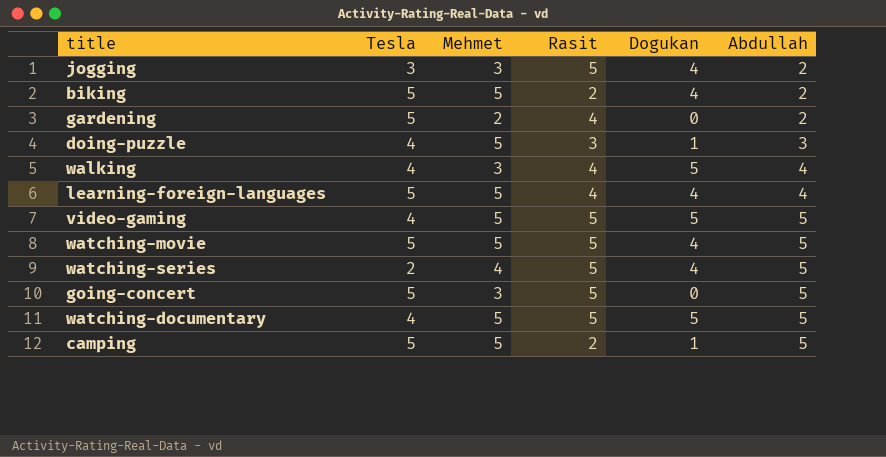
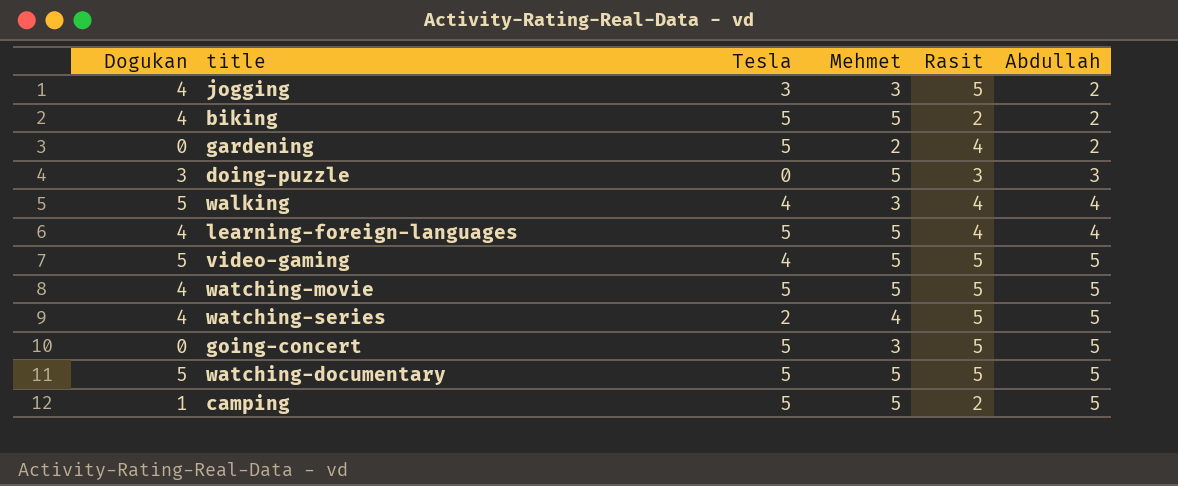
column Dogukan | position: 5 -> 1
doing-puzzle | Dogukan: 1 -> 3
doing-puzzle | Tesla: 4 -> 0
watching-documentary | Tesla: 4 -> 5

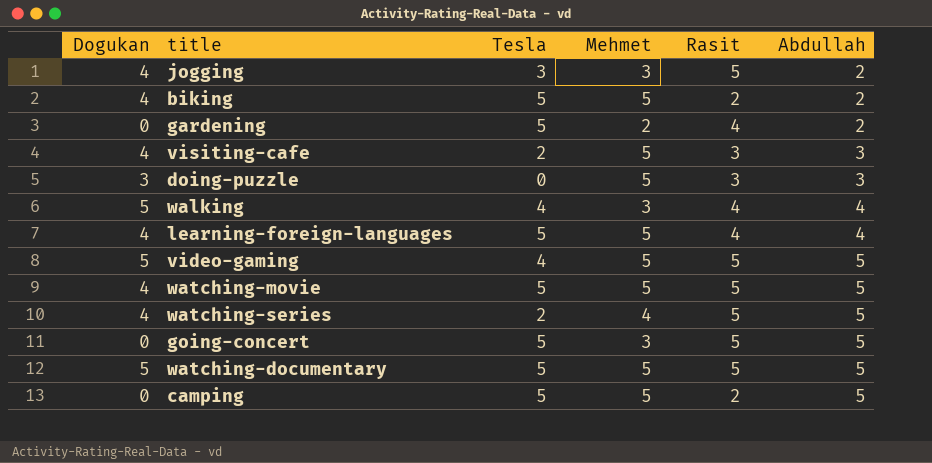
row visiting-cafe: none -> 4 | 2 | 5 | 3 | 3
camping | Dogukan: 1 -> 0

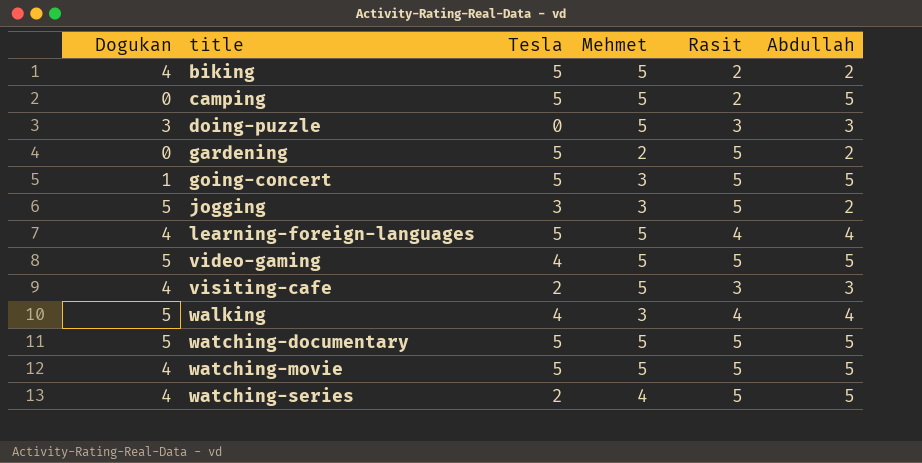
row order: Abdullah ascending -> title ascending
gardening | Rasit: 4 -> 5
going-concert | Dogukan: 0 -> 1
jogging | Dogukan: 4 -> 5

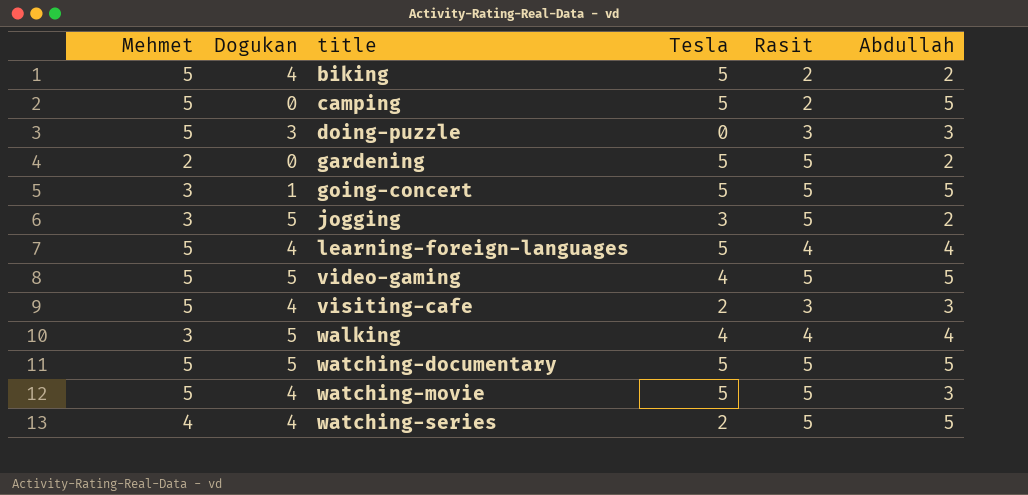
column Mehmet | position: 4 -> 1
watching-movie | Abdullah: 5 -> 3

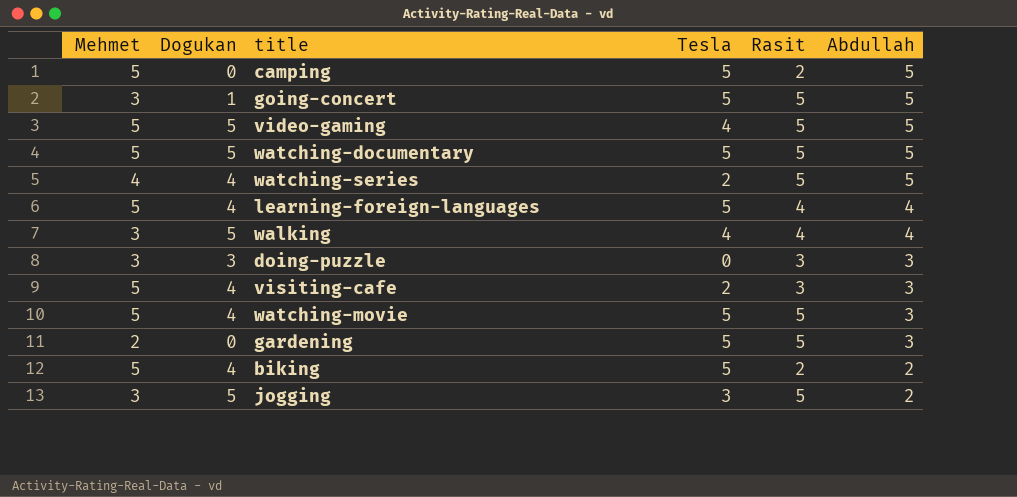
row order: title ascending -> Abdullah descending
doing-puzzle | Mehmet: 5 -> 3
gardening | Abdullah: 2 -> 3

